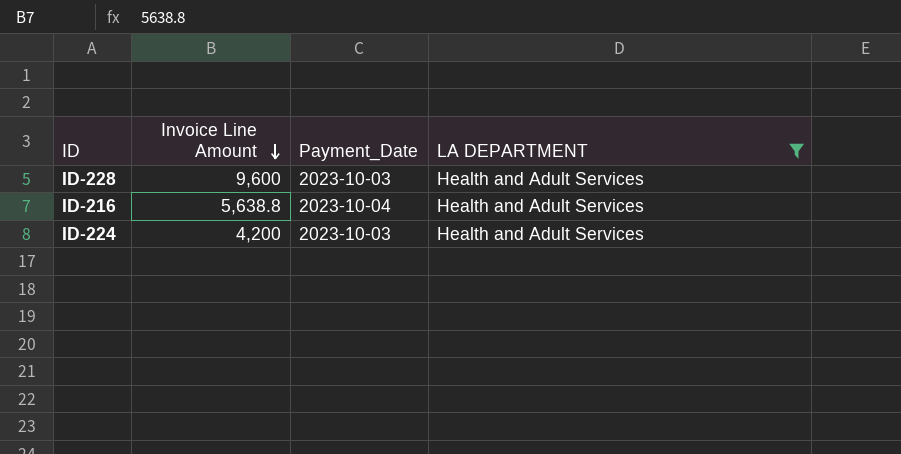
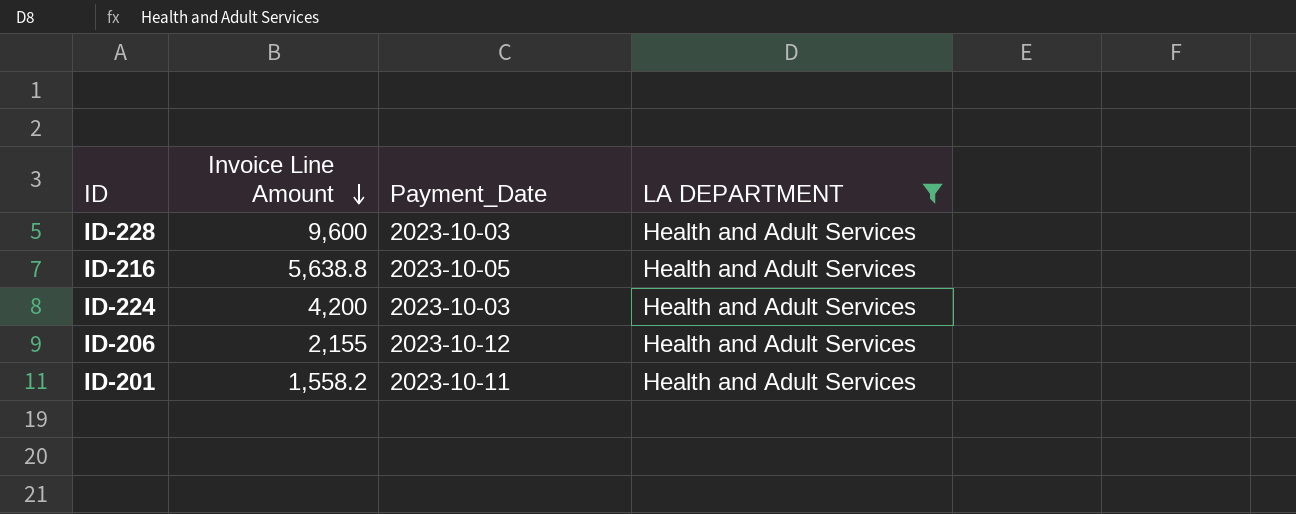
ID-216 | Payment_Date: 2023-10-04 -> 2023-10-05
row ID-206: none -> 2,155 | 2023-10-12 | Health and Adult Services
row ID-201: none -> 1,558.2 | 2023-10-11 | Health and Adult Services

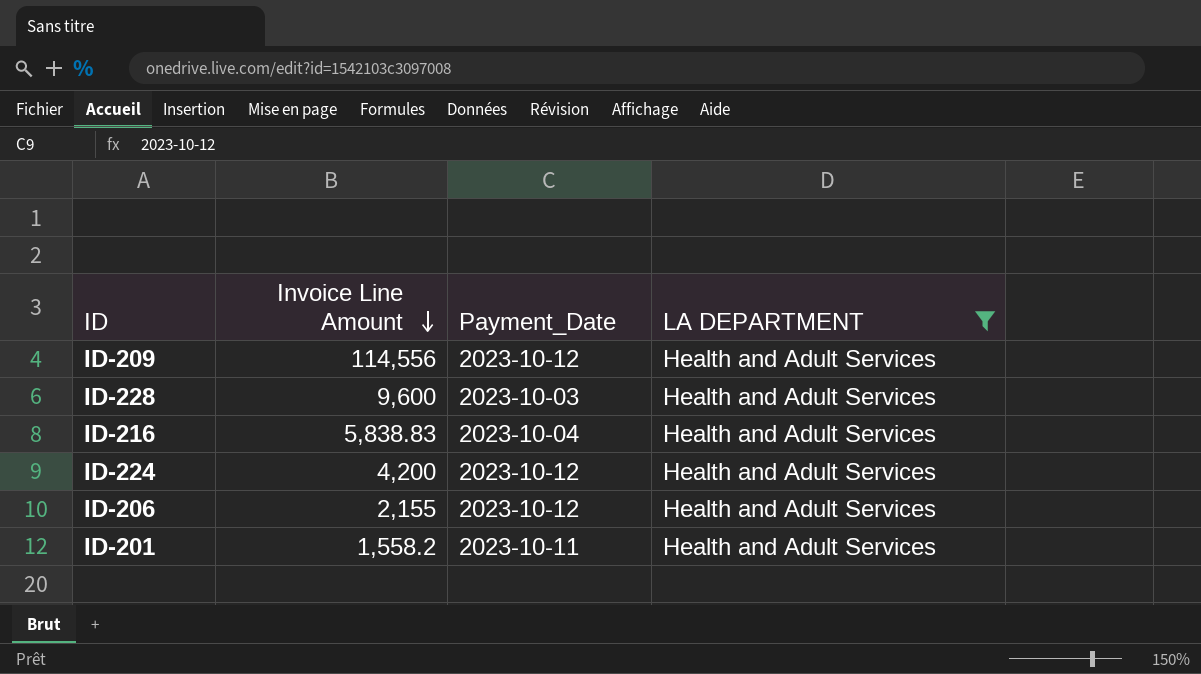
row ID-209: none -> 114,556 | 2023-10-12 | Health and Adult Services
ID-216 | Invoice Line Amount: 5,638.8 -> 5,838.83
ID-216 | Payment_Date: 2023-10-05 -> 2023-10-04
ID-224 | Payment_Date: 2023-10-03 -> 2023-10-12

